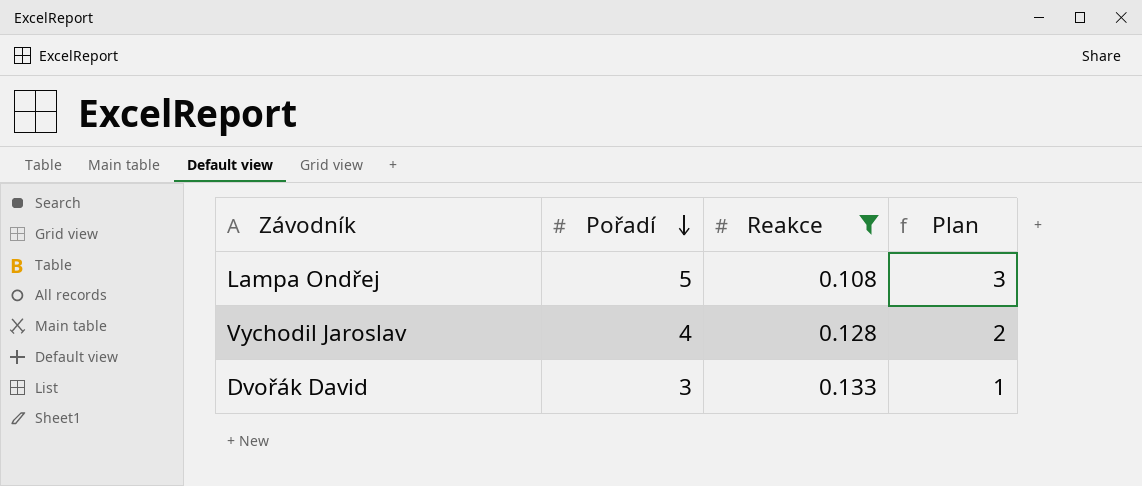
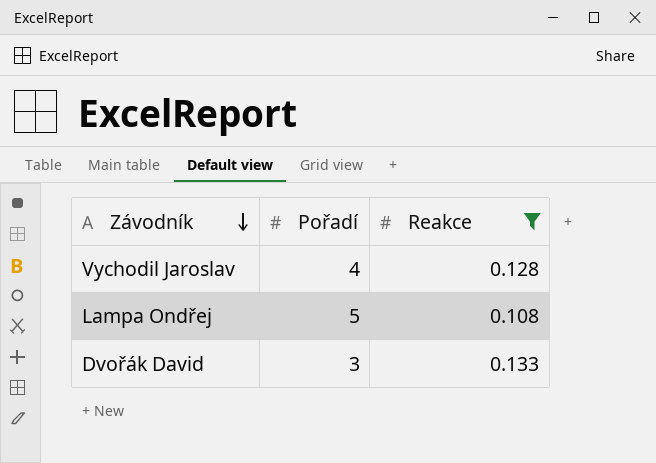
row order: Pořadí descending -> Závodník descending
column Plan | formula: [Pořadí] - 2 -> none

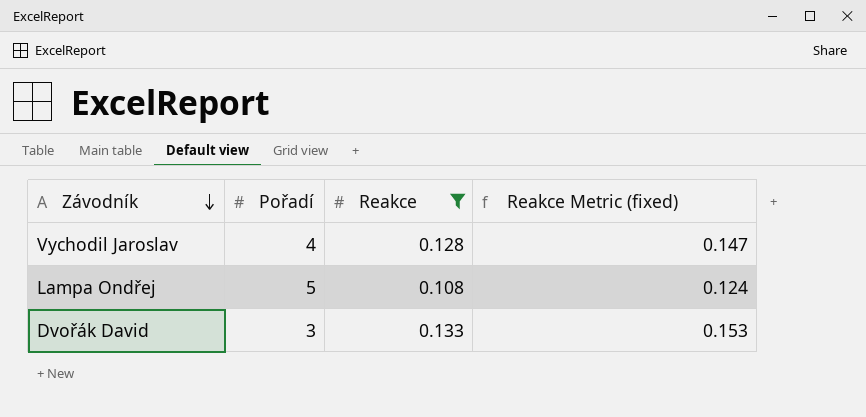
column Reakce Metric (fixed) | formula: none -> [Reakce] * 1.15

